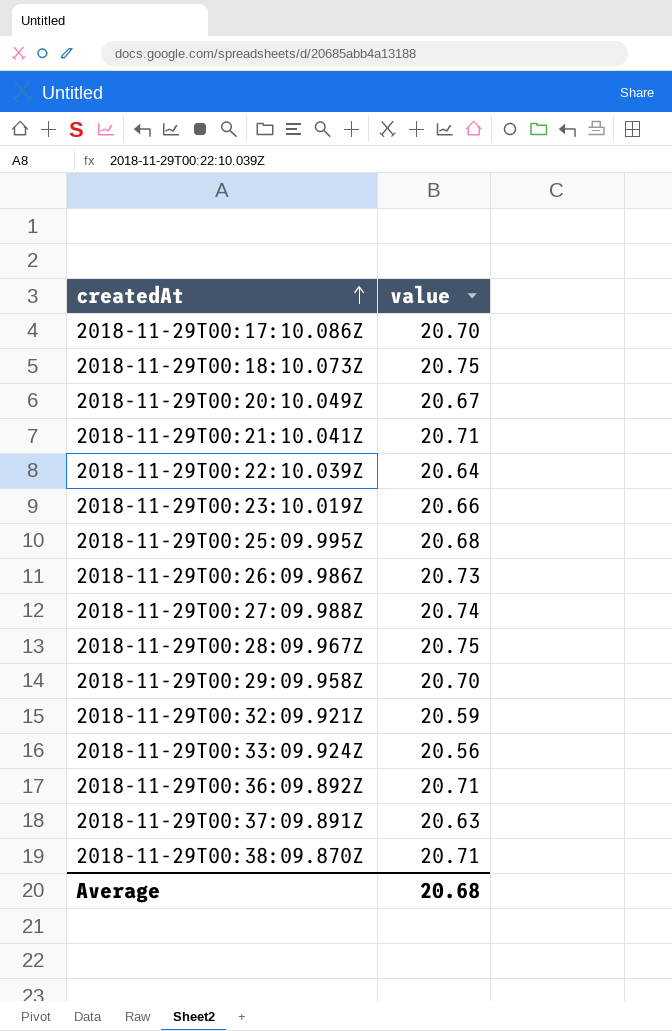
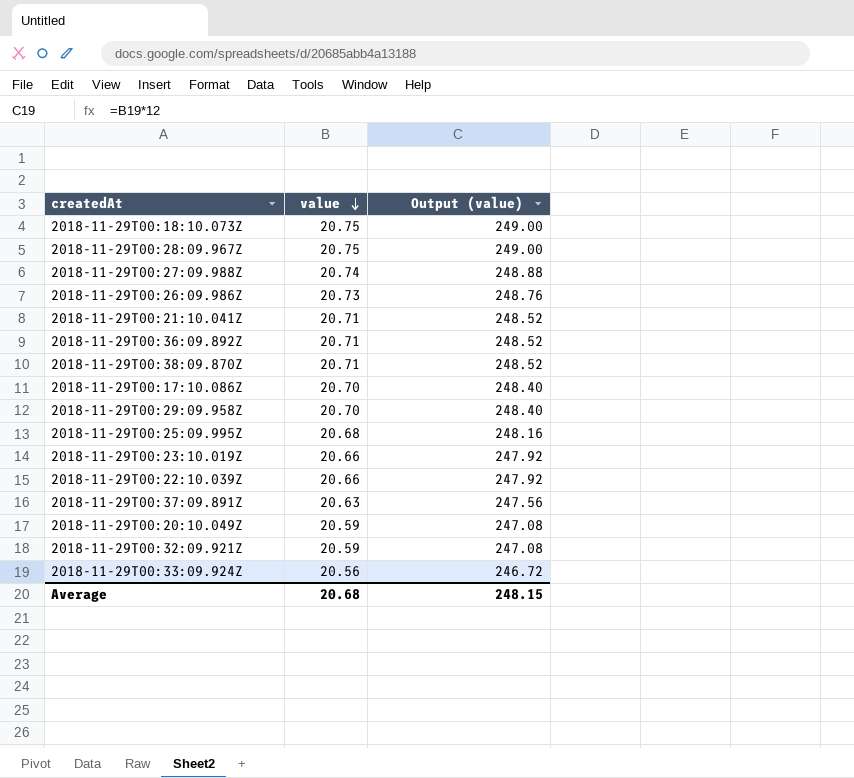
row order: createdAt ascending -> value descending
column Output (value) | formula: none -> [value] * 12
2018-11-29T00:22:10.039Z | value: 20.64 -> 20.66
2018-11-29T00:20:10.049Z | value: 20.67 -> 20.59

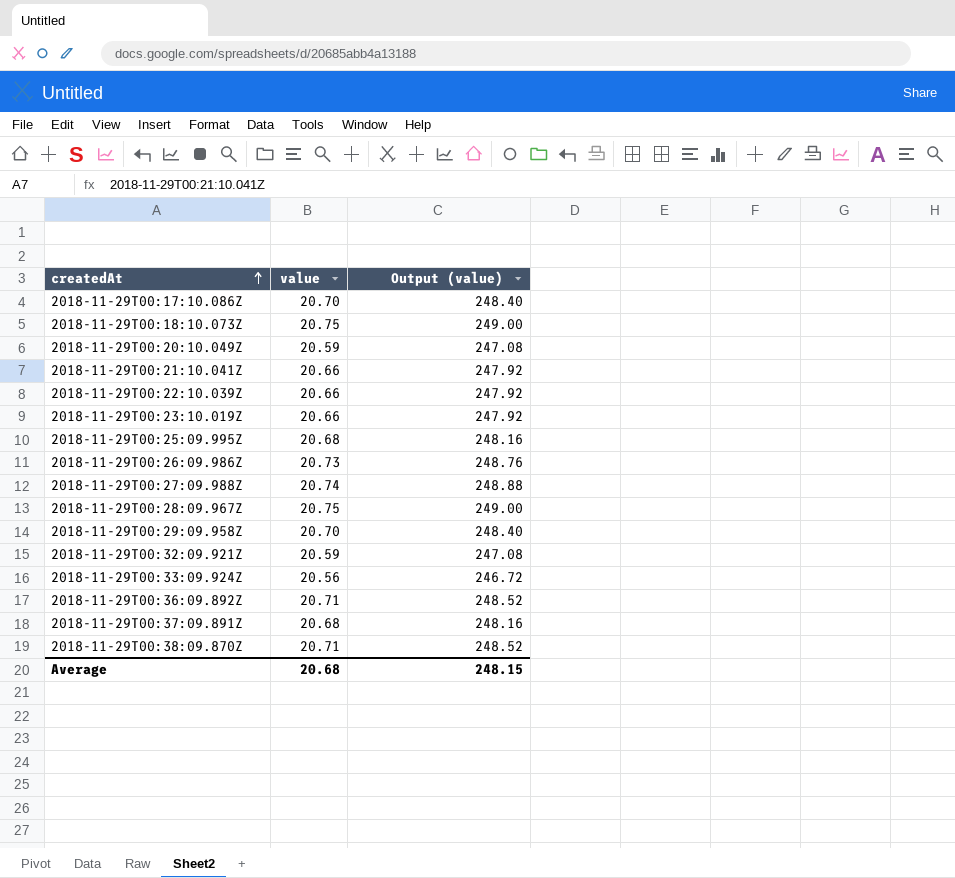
row order: value descending -> createdAt ascending
2018-11-29T00:21:10.041Z | value: 20.71 -> 20.66
2018-11-29T00:21:10.041Z | Output (value): 248.52 -> 247.92
2018-11-29T00:37:09.891Z | value: 20.63 -> 20.68
2018-11-29T00:37:09.891Z | Output (value): 247.56 -> 248.16

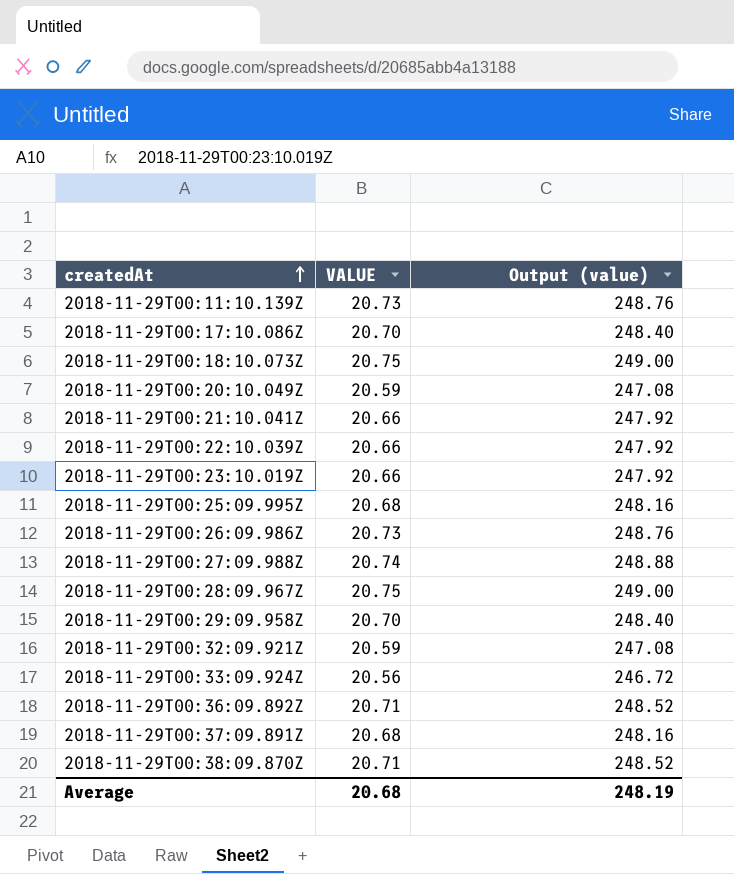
column name: value -> VALUE
row 2018-11-29T00:11:10.139Z: none -> 20.73 | 248.76
Average | Output (value): 248.15 -> 248.19

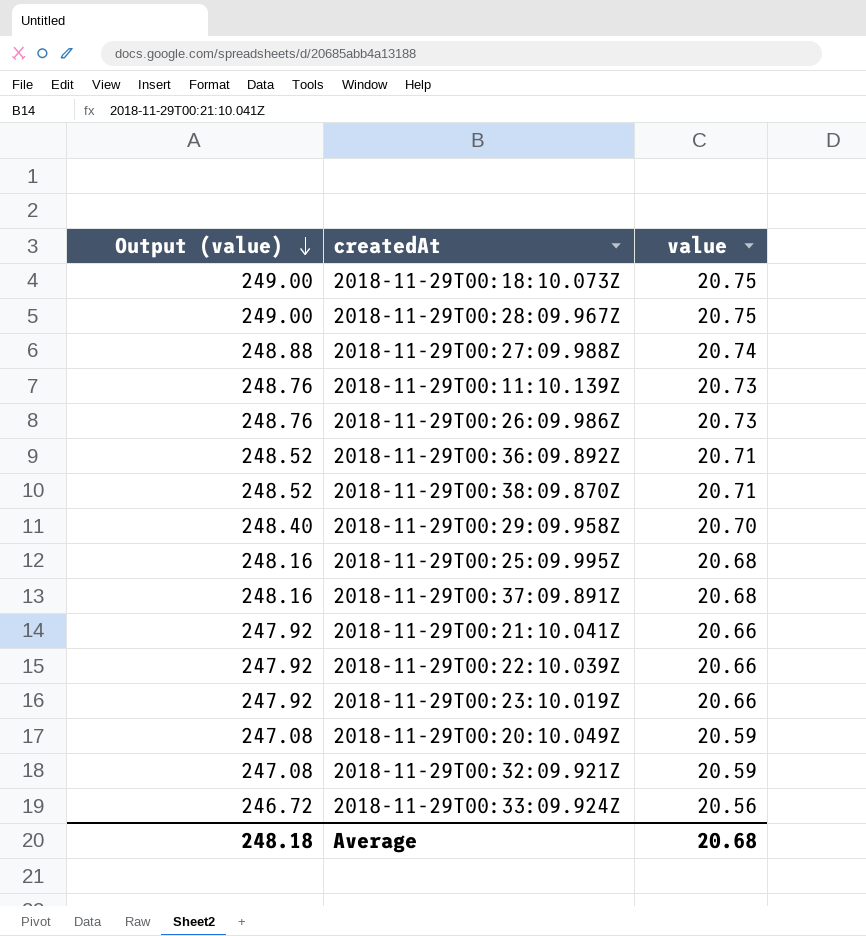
row order: createdAt ascending -> Output (value) descending
column Output (value) | position: 3 -> 1
column name: VALUE -> value
row 2018-11-29T00:17:10.086Z: 20.70 | 248.40 -> none
Average | Output (value): 248.19 -> 248.18

